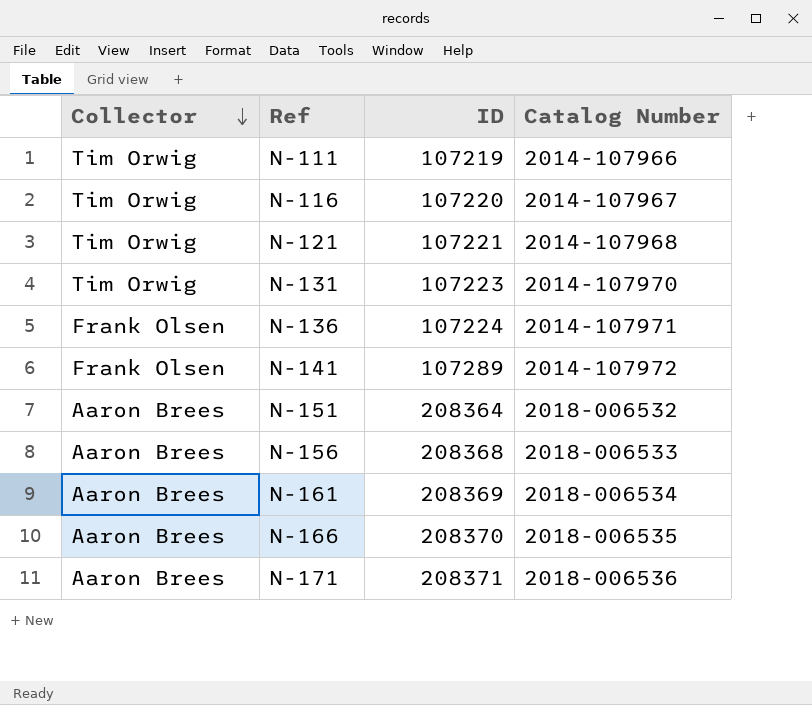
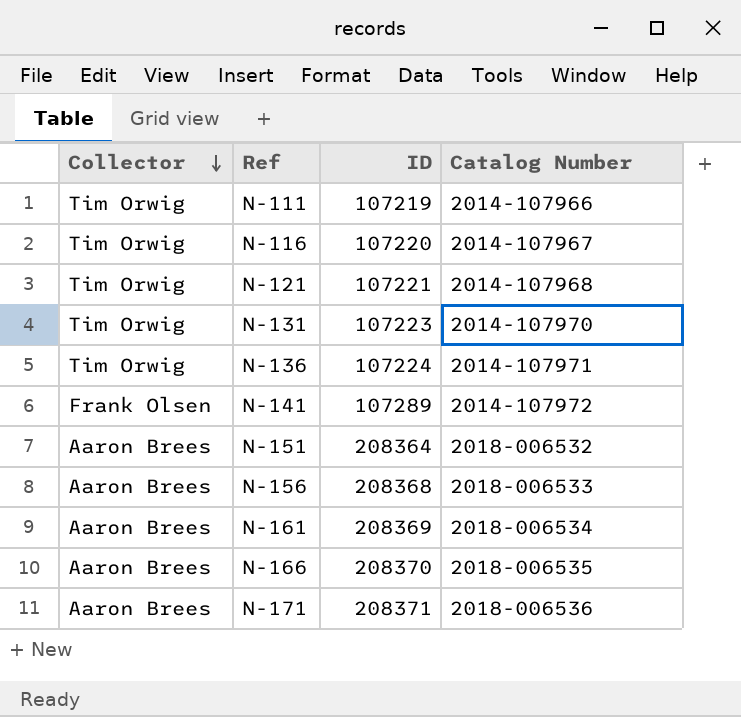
N-136 | Collector: Frank Olsen -> Tim Orwig

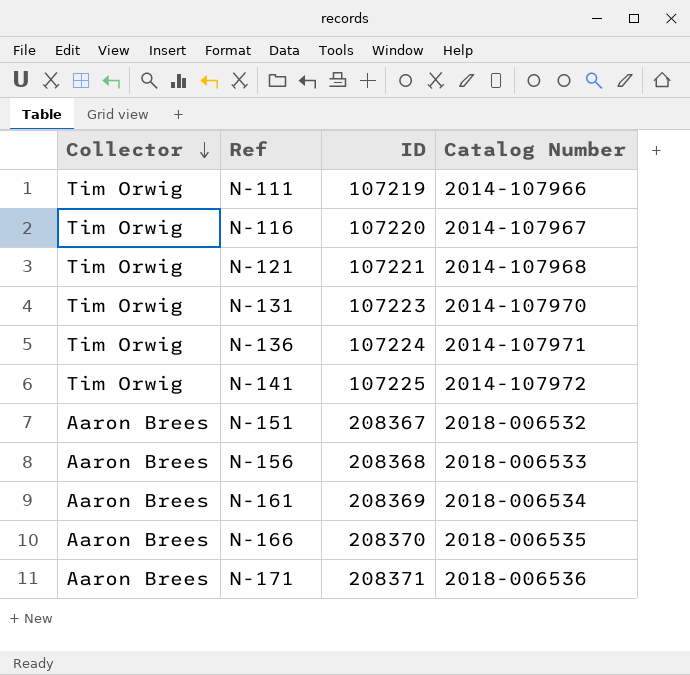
N-141 | Collector: Frank Olsen -> Tim Orwig
N-141 | ID: 107289 -> 107225
N-151 | ID: 208364 -> 208367

